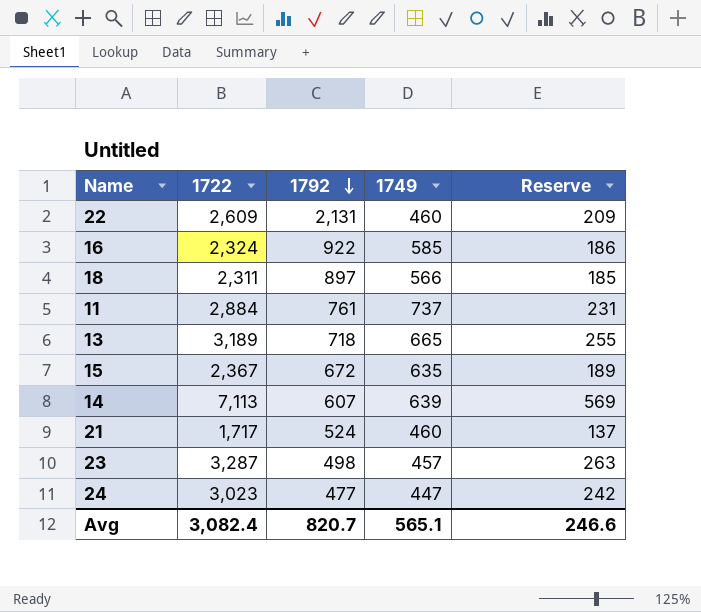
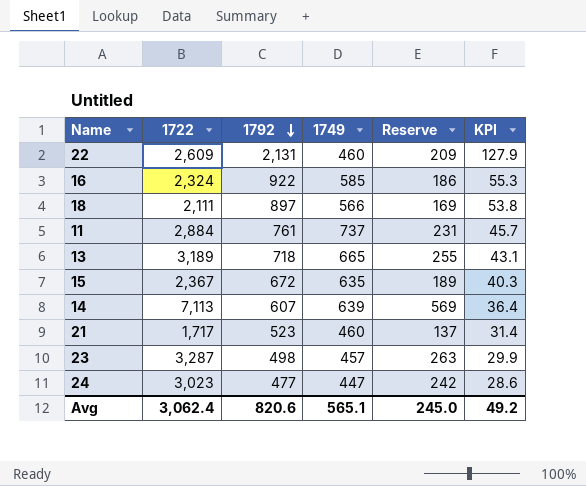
column KPI | formula: none -> [1792] * 0.06
18 | 1722: 2,311 -> 2,111
18 | Reserve: 185 -> 169
21 | 1792: 524 -> 523
Avg | 1722: 3,082.4 -> 3,062.4
Avg | 1792: 820.7 -> 820.6
Avg | Reserve: 246.6 -> 245.0

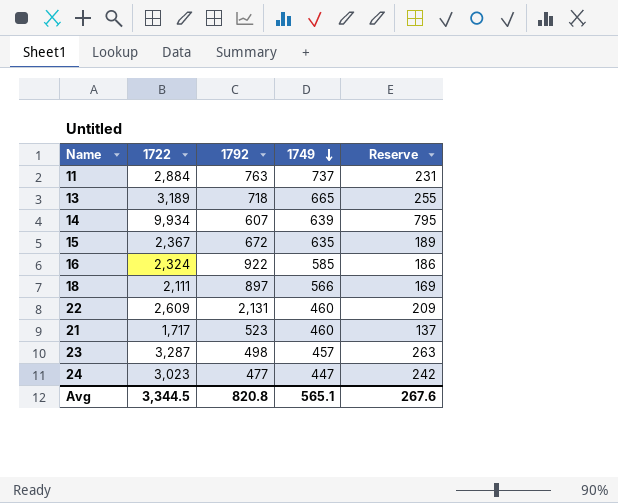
row order: 1792 descending -> 1749 descending
column KPI | formula: [1792] * 0.06 -> none
11 | 1792: 761 -> 763
14 | 1722: 7,113 -> 9,934
14 | Reserve: 569 -> 795
Avg | 1722: 3,062.4 -> 3,344.5
Avg | 1792: 820.6 -> 820.8
Avg | Reserve: 245.0 -> 267.6

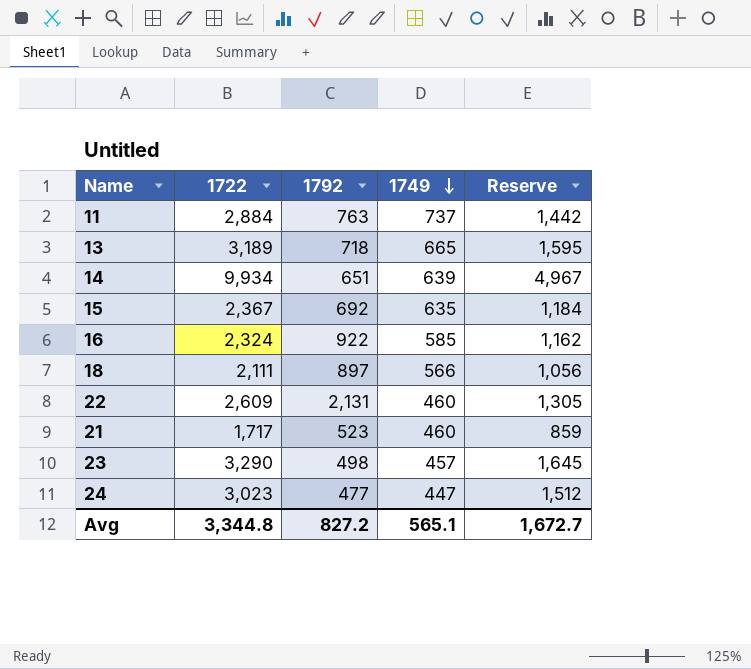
column Reserve | formula: [1722] * 0.08 -> [1722] * 0.5
14 | 1792: 607 -> 651
15 | 1792: 672 -> 692
23 | 1722: 3,287 -> 3,290
Avg | 1722: 3,344.5 -> 3,344.8
Avg | 1792: 820.8 -> 827.2
Avg | Reserve: 267.6 -> 1,672.7

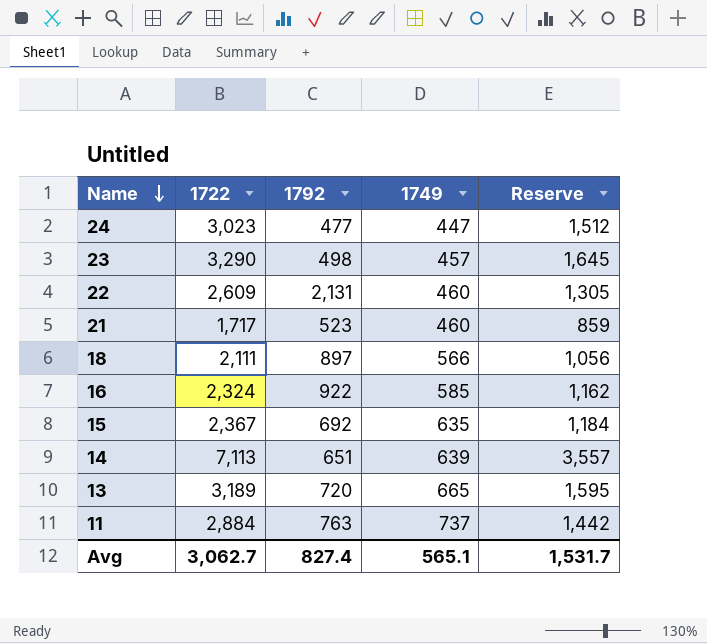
row order: 1749 descending -> Name descending
14 | 1722: 9,934 -> 7,113
14 | Reserve: 4,967 -> 3,557
13 | 1792: 718 -> 720
Avg | 1722: 3,344.8 -> 3,062.7
Avg | 1792: 827.2 -> 827.4
Avg | Reserve: 1,672.7 -> 1,531.7

